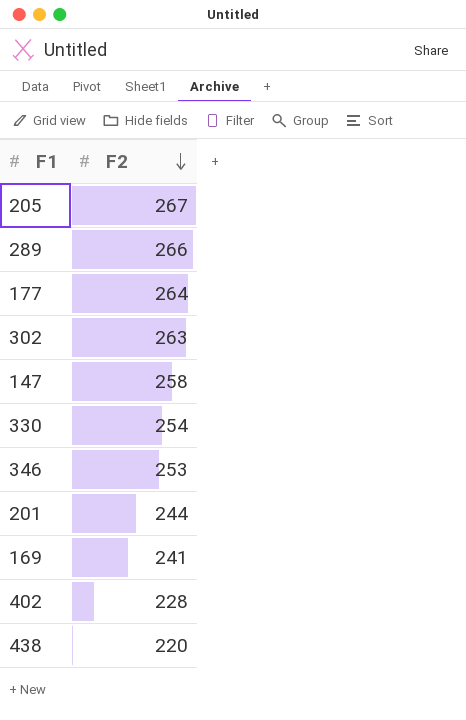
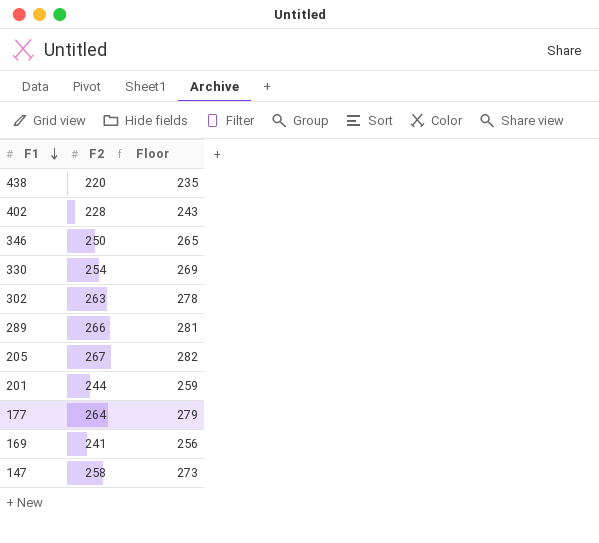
row order: F2 descending -> F1 descending
column Floor | formula: none -> [F2] + 15
346 | F2: 253 -> 250

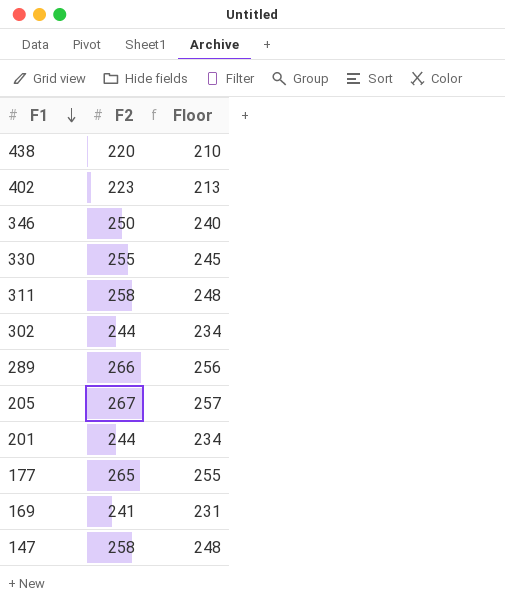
column Floor | formula: [F2] + 15 -> [F2] - 10
402 | F2: 228 -> 223
330 | F2: 254 -> 255
row 311: none -> 258 | 248
302 | F2: 263 -> 244
177 | F2: 264 -> 265

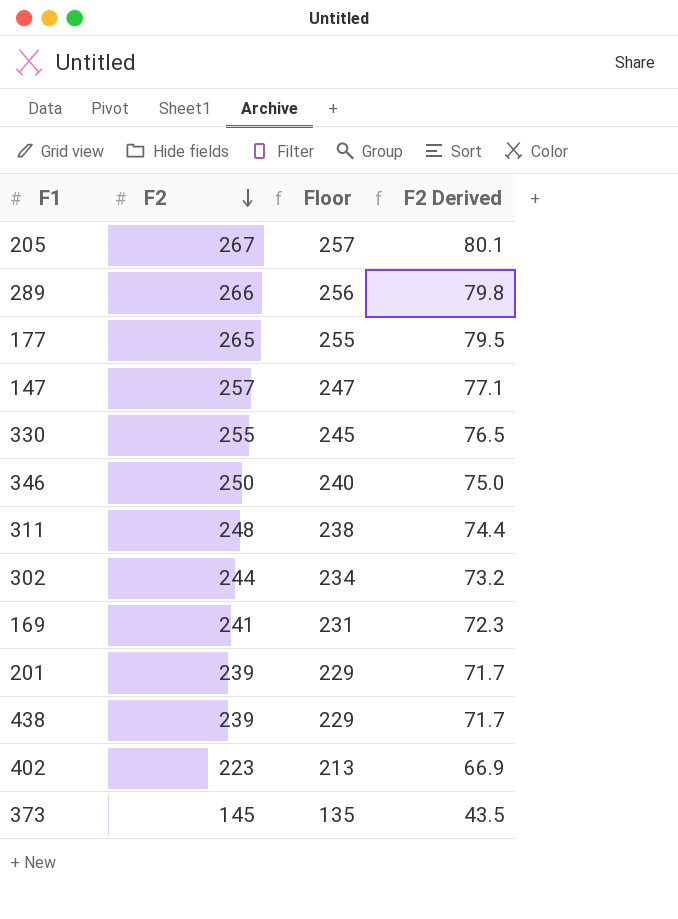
row order: F1 descending -> F2 descending
column F2 Derived | formula: none -> [F2] * 0.3
147 | F2: 258 -> 257
147 | Floor: 248 -> 247
311 | F2: 258 -> 248
311 | Floor: 248 -> 238
201 | F2: 244 -> 239
201 | Floor: 234 -> 229
438 | F2: 220 -> 239
438 | Floor: 210 -> 229
row 373: none -> 145 | 135 | 43.5

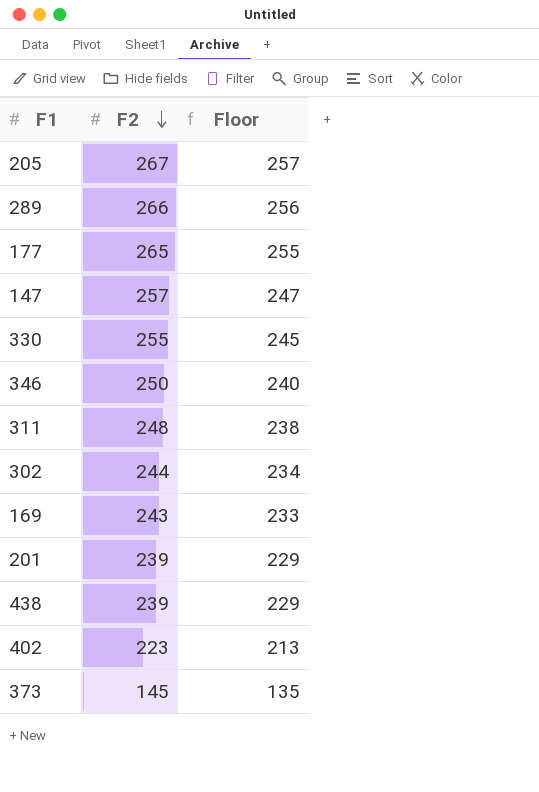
column F2 Derived | formula: [F2] * 0.3 -> none
169 | F2: 241 -> 243
169 | Floor: 231 -> 233

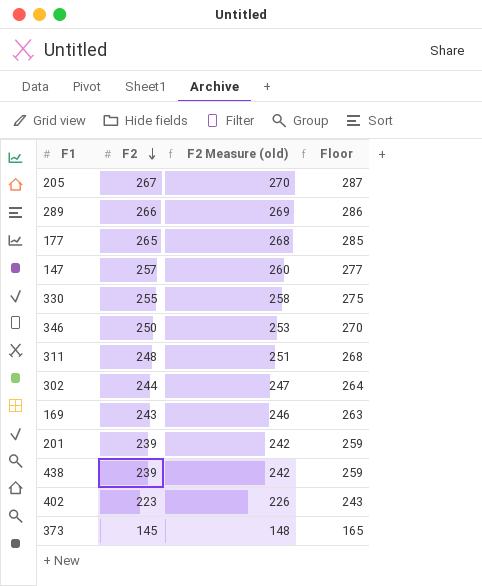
column F2 Measure (old) | formula: none -> [F2] + 3
column Floor | formula: [F2] - 10 -> [F2] + 20

